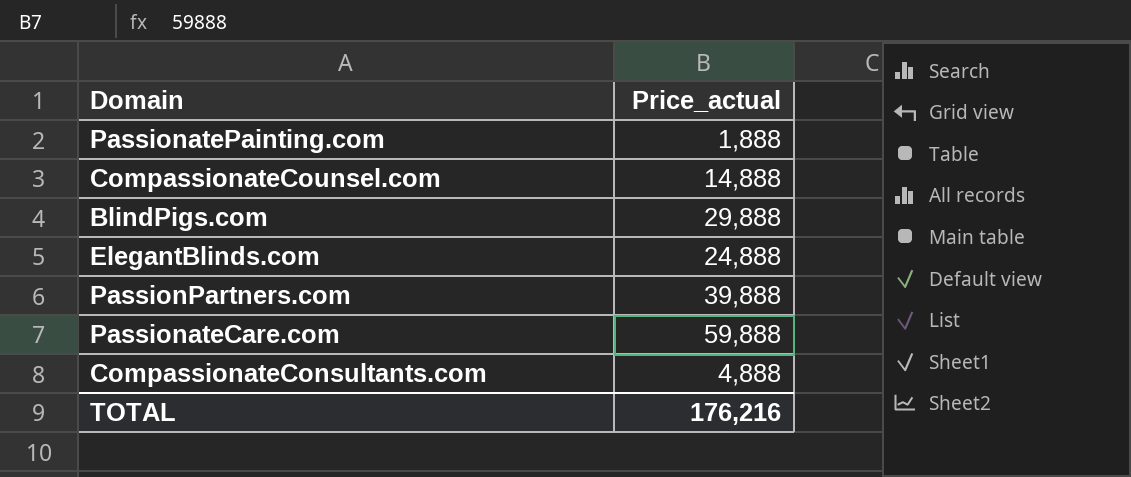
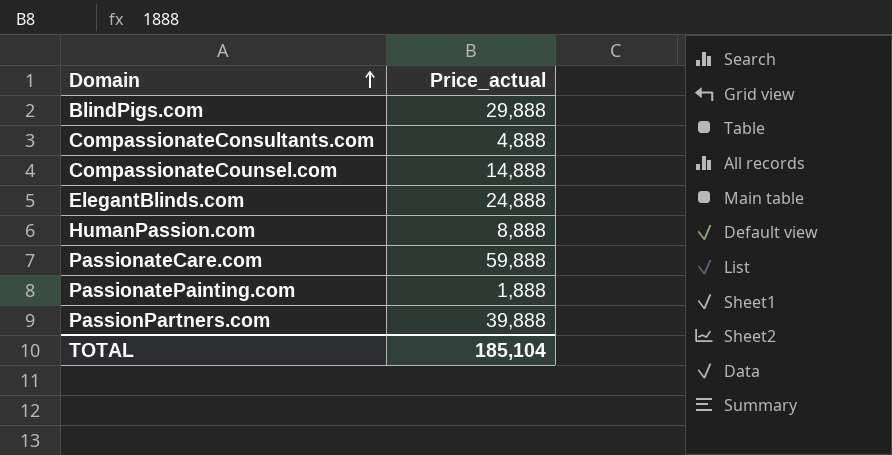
row order: none -> Domain ascending
row HumanPassion.com: none -> 8,888
TOTAL | Price_actual: 176,216 -> 185,104

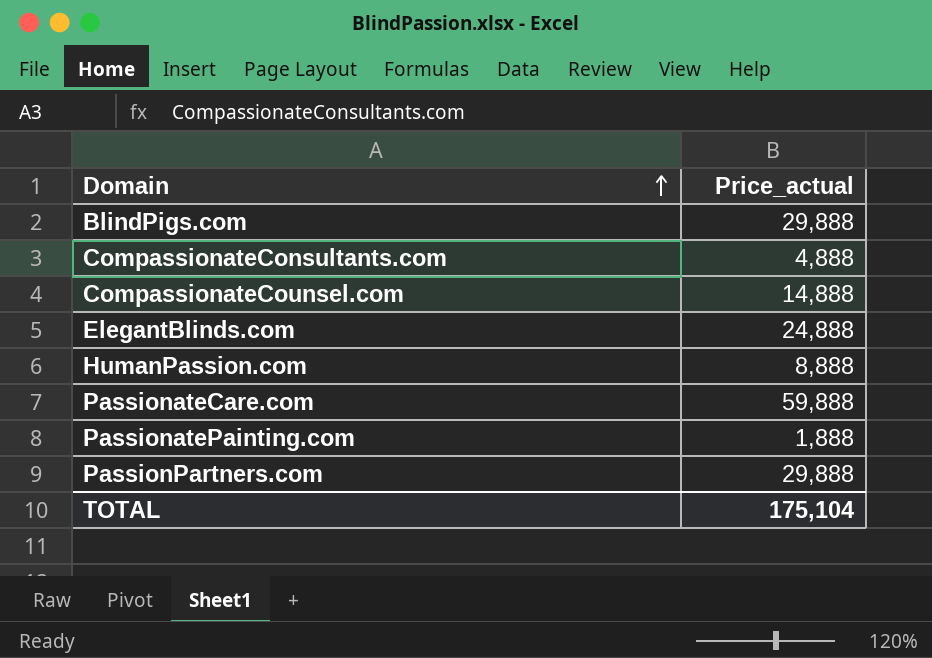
PassionPartners.com | Price_actual: 39,888 -> 29,888
TOTAL | Price_actual: 185,104 -> 175,104

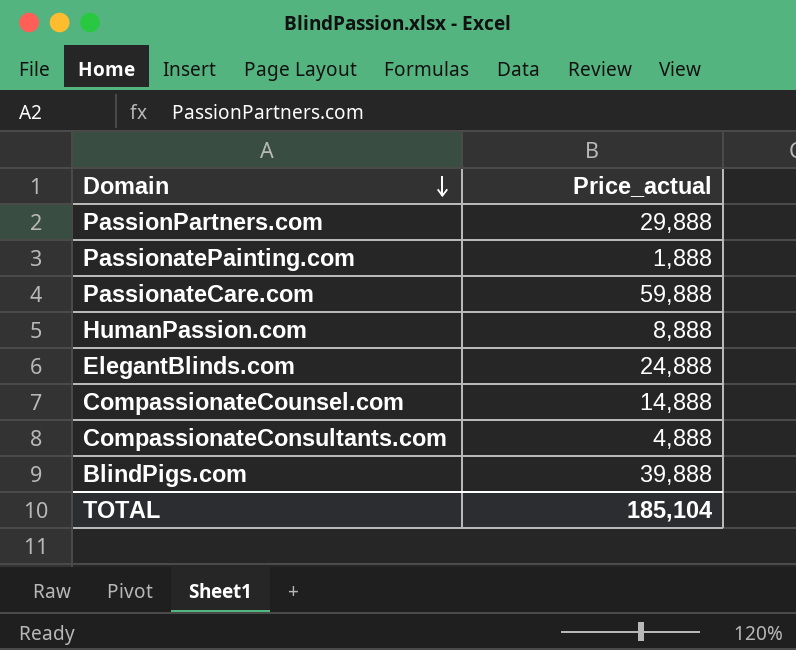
row order: Domain ascending -> Domain descending
BlindPigs.com | Price_actual: 29,888 -> 39,888
TOTAL | Price_actual: 175,104 -> 185,104

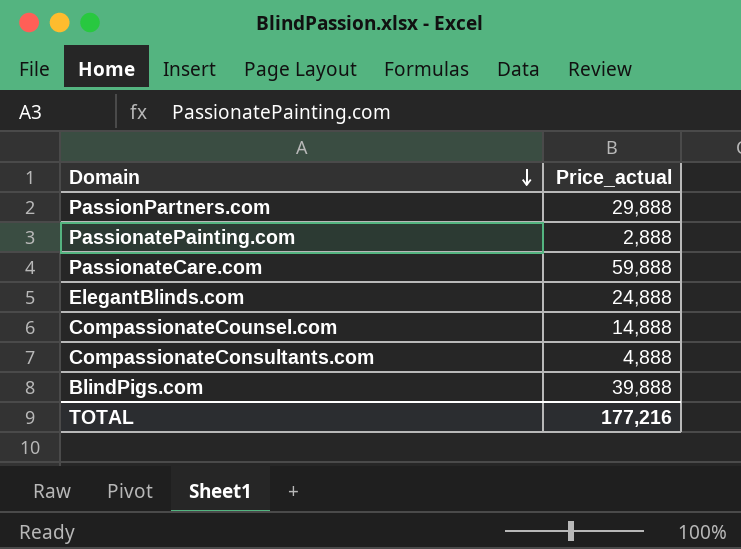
row HumanPassion.com: 8,888 -> none
PassionatePainting.com | Price_actual: 1,888 -> 2,888
TOTAL | Price_actual: 185,104 -> 177,216

